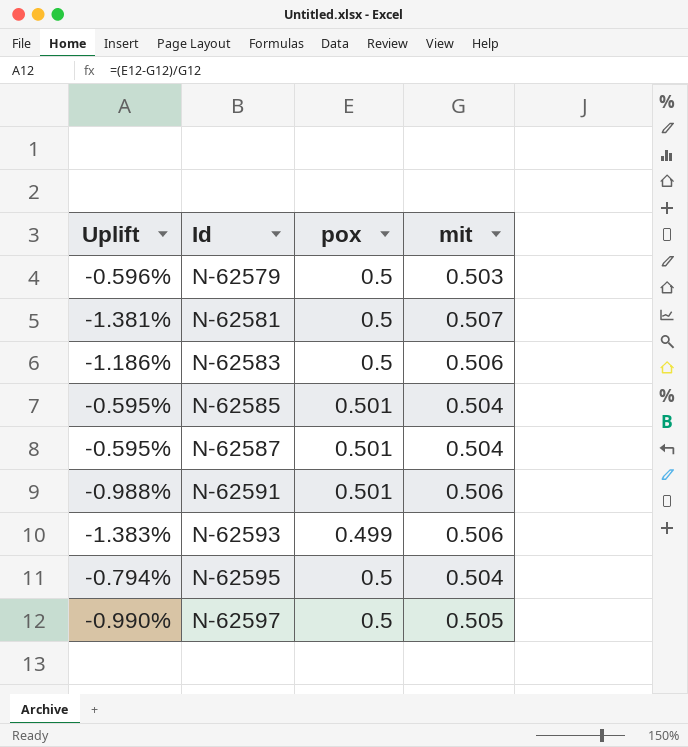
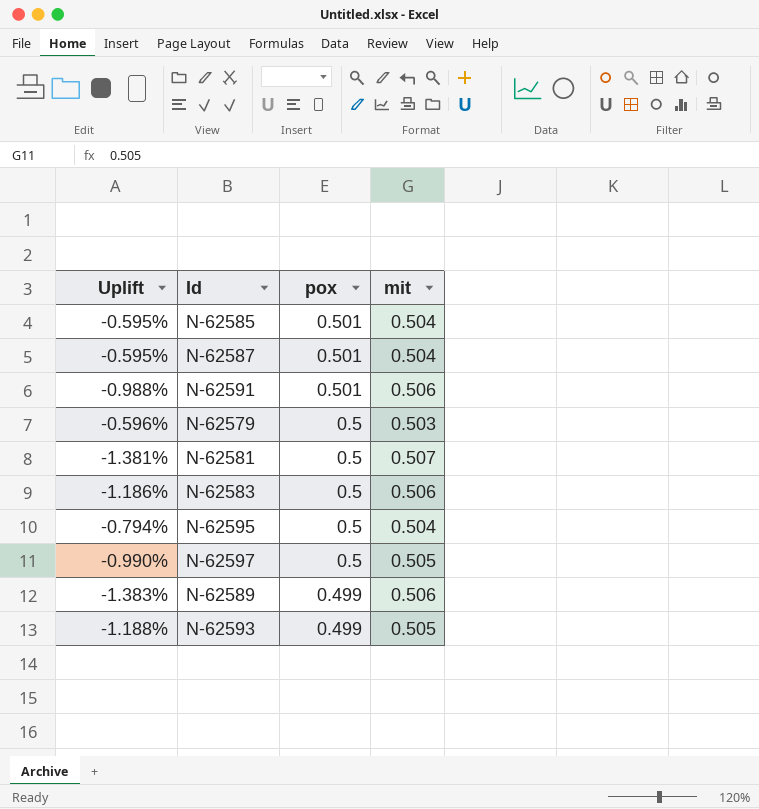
row order: Id ascending -> pox descending
row N-62589: none -> -1.383% | 0.499 | 0.506
N-62593 | Uplift: -1.383% -> -1.188%
N-62593 | mit: 0.506 -> 0.505

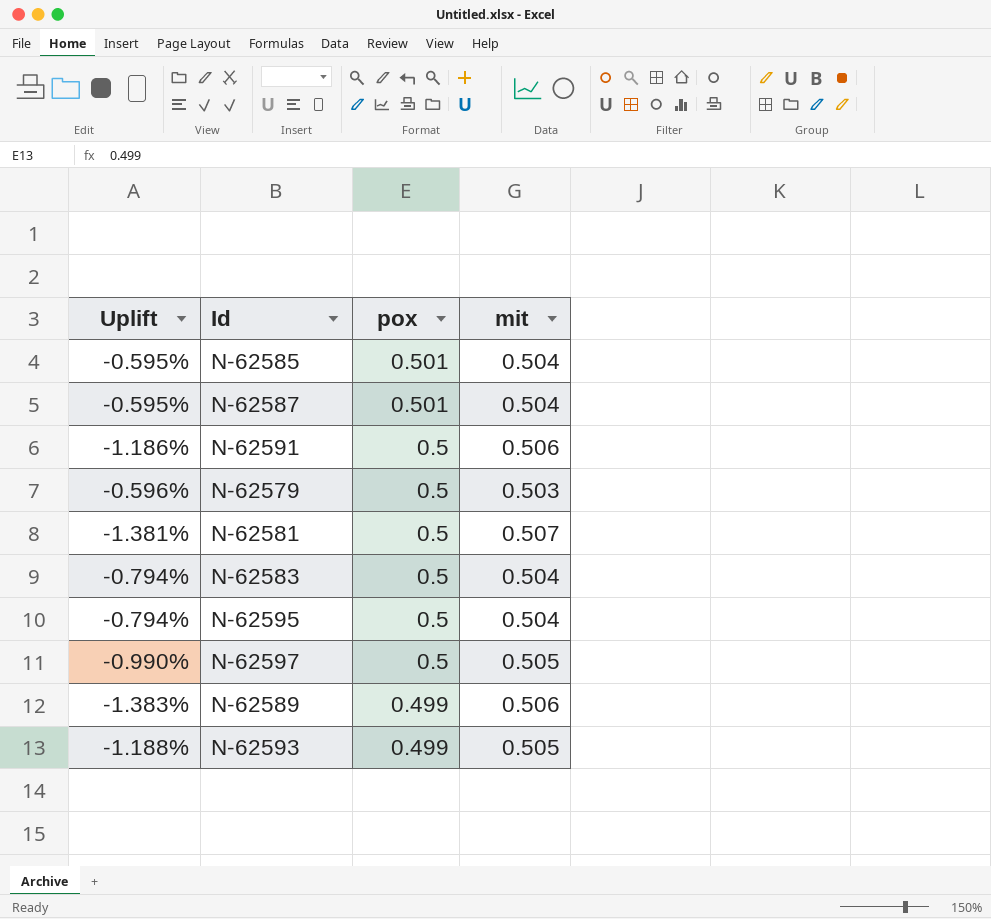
N-62591 | Uplift: -0.988% -> -1.186%
N-62591 | pox: 0.501 -> 0.5
N-62583 | Uplift: -1.186% -> -0.794%
N-62583 | mit: 0.506 -> 0.504

